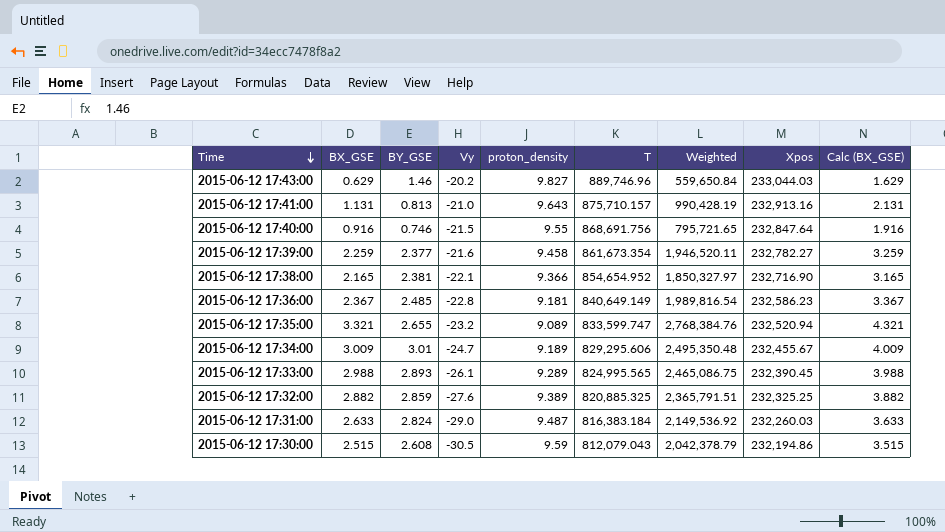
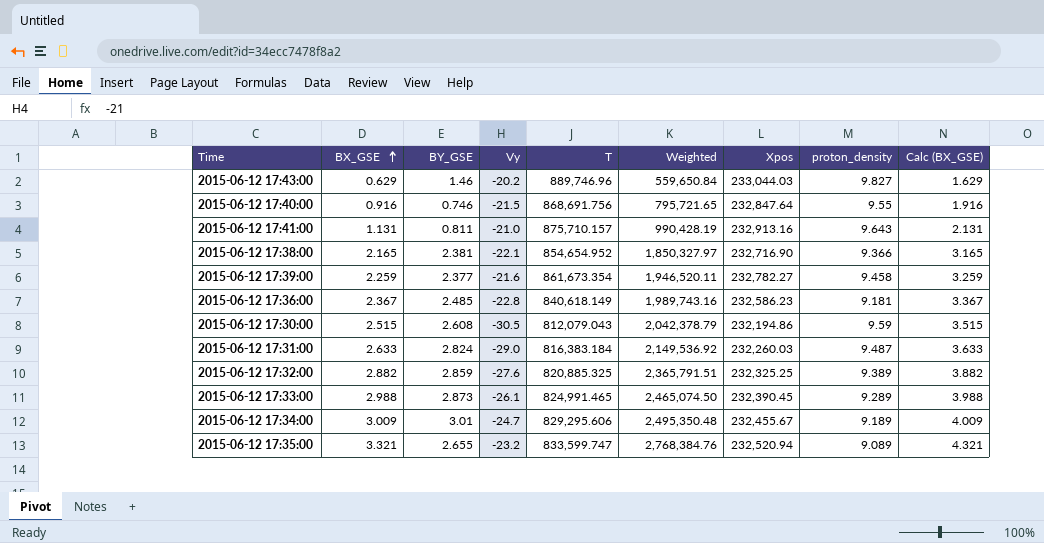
row order: Time descending -> BX_GSE ascending
column proton_density | position: 5 -> 8
2015-06-12 17:41:00 | BY_GSE: 0.813 -> 0.811
2015-06-12 17:36:00 | T: 840,649.149 -> 840,618.149
2015-06-12 17:36:00 | Weighted: 1,989,816.54 -> 1,989,743.16
2015-06-12 17:33:00 | BY_GSE: 2.893 -> 2.873
2015-06-12 17:33:00 | T: 824,995.565 -> 824,991.465
2015-06-12 17:33:00 | Weighted: 2,465,086.75 -> 2,465,074.50

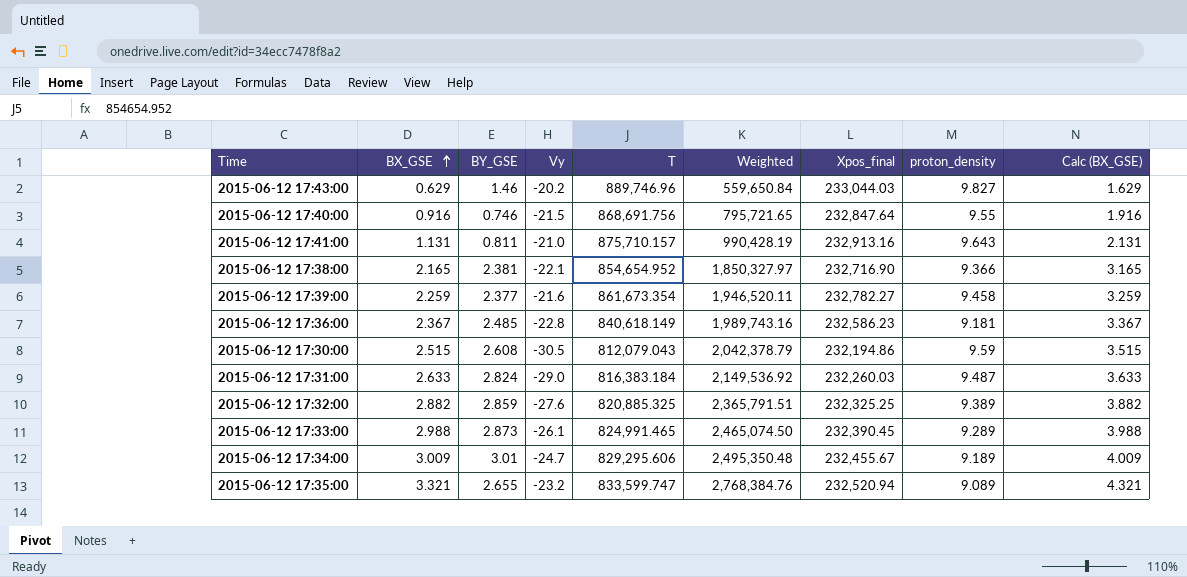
column name: Xpos -> Xpos_final

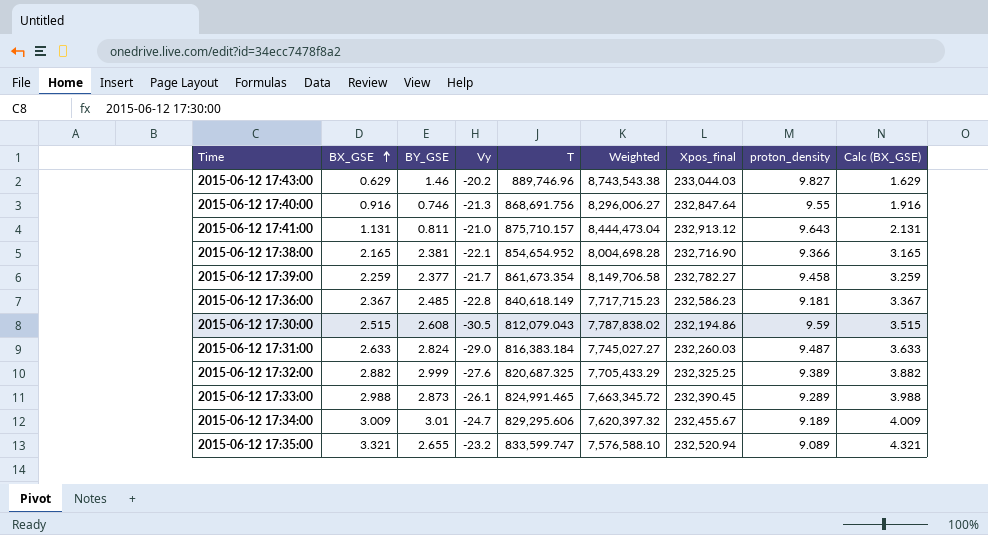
column Weighted | formula: [BX_GSE] * [T] -> [T] * [proton_density]
2015-06-12 17:40:00 | Vy: -21.5 -> -21.3
2015-06-12 17:41:00 | Xpos_final: 232,913.16 -> 232,913.12
2015-06-12 17:39:00 | Vy: -21.6 -> -21.7
2015-06-12 17:32:00 | BY_GSE: 2.859 -> 2.999
2015-06-12 17:32:00 | T: 820,885.325 -> 820,687.325

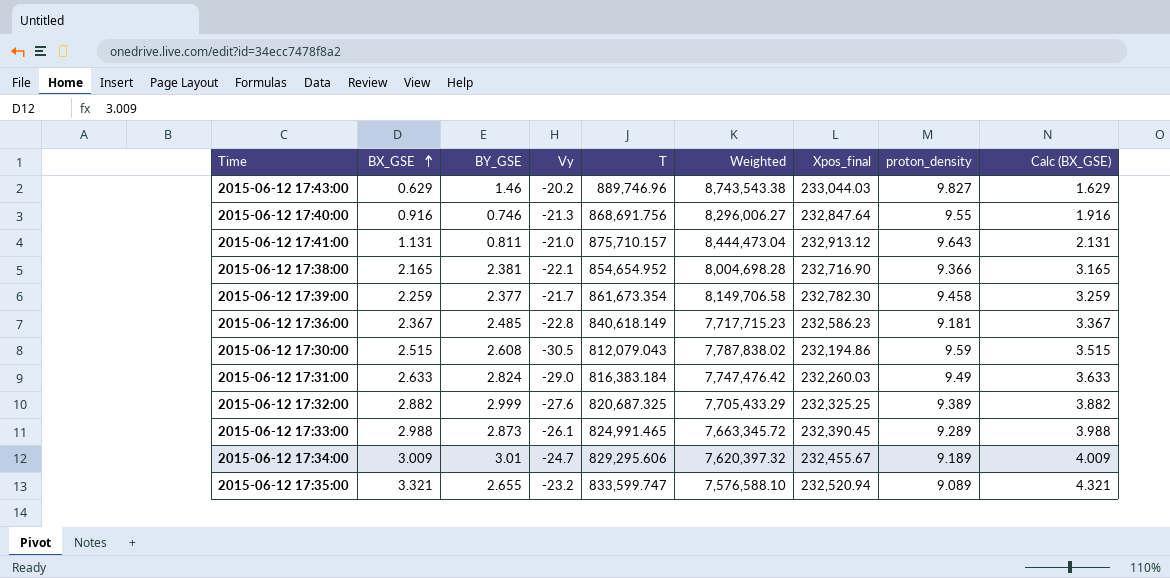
2015-06-12 17:39:00 | Xpos_final: 232,782.27 -> 232,782.30
2015-06-12 17:31:00 | Weighted: 7,745,027.27 -> 7,747,476.42
2015-06-12 17:31:00 | proton_density: 9.487 -> 9.49

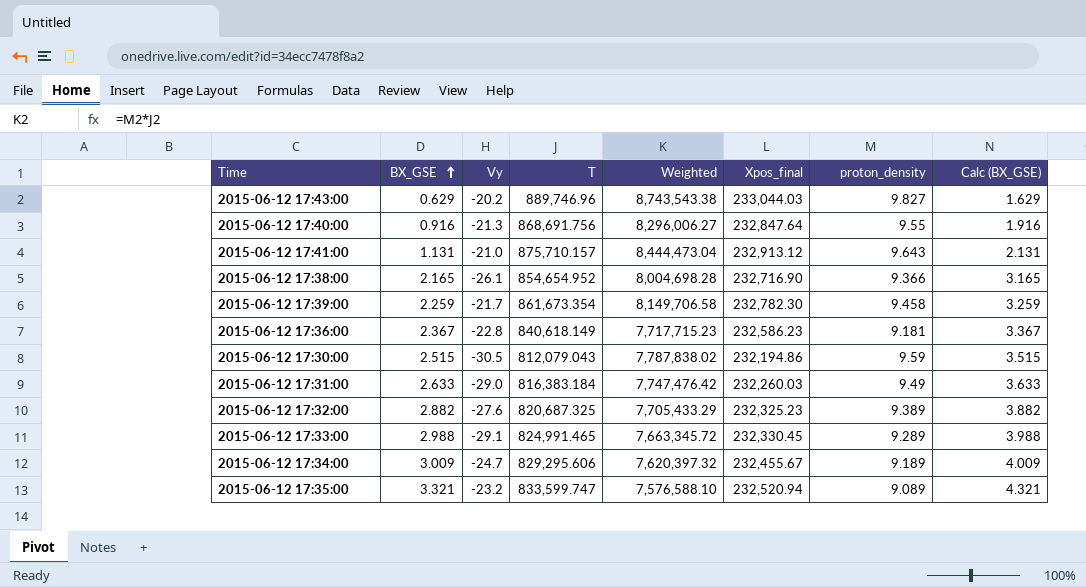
column BY_GSE | position: 3 -> none
2015-06-12 17:38:00 | Vy: -22.1 -> -26.1
2015-06-12 17:32:00 | Xpos_final: 232,325.25 -> 232,325.23
2015-06-12 17:33:00 | Vy: -26.1 -> -29.1
2015-06-12 17:33:00 | Xpos_final: 232,390.45 -> 232,330.45

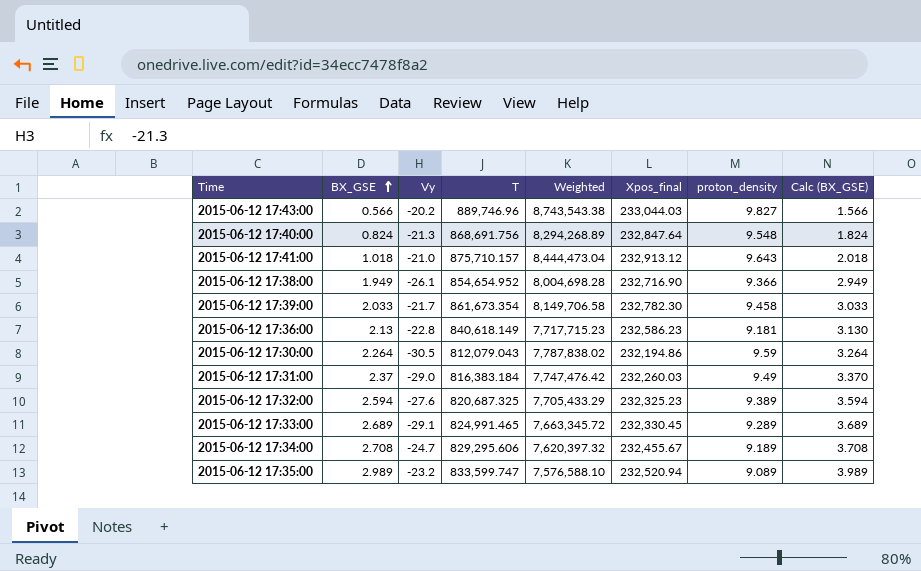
2015-06-12 17:43:00 | BX_GSE: 0.629 -> 0.566
2015-06-12 17:43:00 | Calc (BX_GSE): 1.629 -> 1.566
2015-06-12 17:40:00 | BX_GSE: 0.916 -> 0.824
2015-06-12 17:40:00 | Weighted: 8,296,006.27 -> 8,294,268.89
2015-06-12 17:40:00 | proton_density: 9.55 -> 9.548
2015-06-12 17:40:00 | Calc (BX_GSE): 1.916 -> 1.824
2015-06-12 17:41:00 | BX_GSE: 1.131 -> 1.018
2015-06-12 17:41:00 | Calc (BX_GSE): 2.131 -> 2.018
2015-06-12 17:38:00 | BX_GSE: 2.165 -> 1.949
2015-06-12 17:38:00 | Calc (BX_GSE): 3.165 -> 2.949
2015-06-12 17:39:00 | BX_GSE: 2.259 -> 2.033
2015-06-12 17:39:00 | Calc (BX_GSE): 3.259 -> 3.033
2015-06-12 17:36:00 | BX_GSE: 2.367 -> 2.13
2015-06-12 17:36:00 | Calc (BX_GSE): 3.367 -> 3.130
2015-06-12 17:30:00 | BX_GSE: 2.515 -> 2.264
2015-06-12 17:30:00 | Calc (BX_GSE): 3.515 -> 3.264
2015-06-12 17:31:00 | BX_GSE: 2.633 -> 2.37
2015-06-12 17:31:00 | Calc (BX_GSE): 3.633 -> 3.370
2015-06-12 17:32:00 | BX_GSE: 2.882 -> 2.594
2015-06-12 17:32:00 | Calc (BX_GSE): 3.882 -> 3.594
2015-06-12 17:33:00 | BX_GSE: 2.988 -> 2.689
2015-06-12 17:33:00 | Calc (BX_GSE): 3.988 -> 3.689
2015-06-12 17:34:00 | BX_GSE: 3.009 -> 2.708
2015-06-12 17:34:00 | Calc (BX_GSE): 4.009 -> 3.708
2015-06-12 17:35:00 | BX_GSE: 3.321 -> 2.989
2015-06-12 17:35:00 | Calc (BX_GSE): 4.321 -> 3.989

